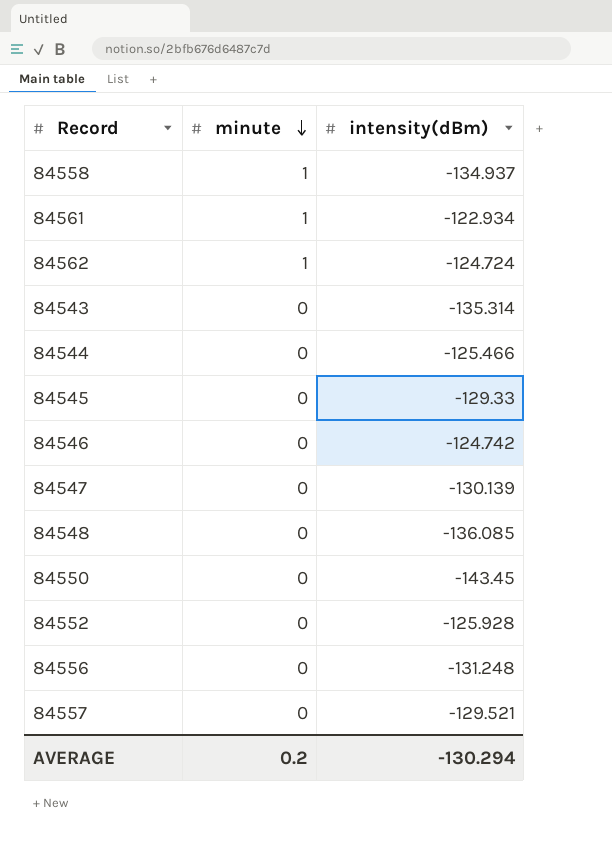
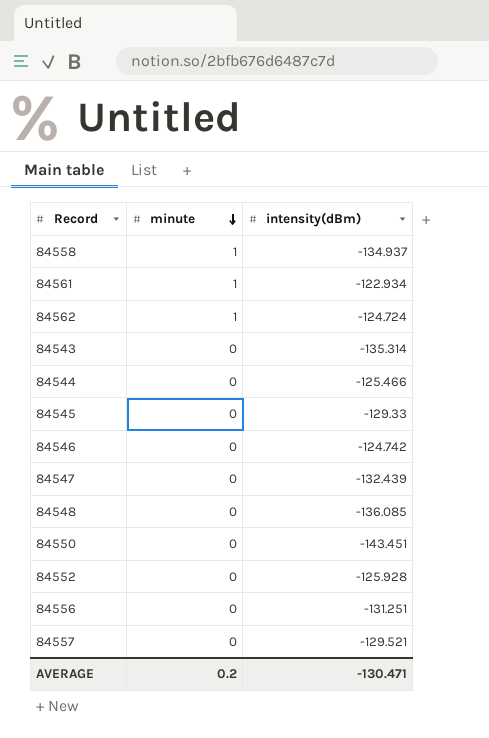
84547 | intensity(dBm): -130.139 -> -132.439
84550 | intensity(dBm): -143.45 -> -143.451
84556 | intensity(dBm): -131.248 -> -131.251
AVERAGE | intensity(dBm): -130.294 -> -130.471

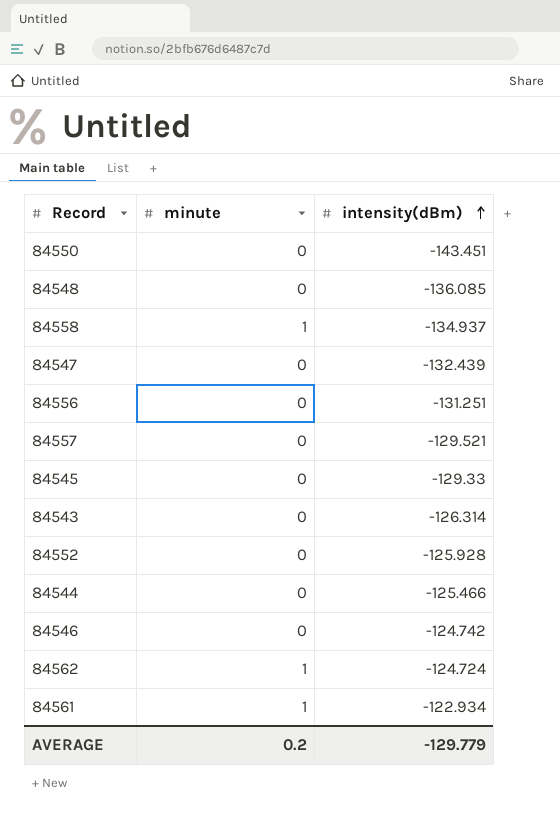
row order: minute descending -> intensity(dBm) ascending
84543 | intensity(dBm): -135.314 -> -126.314
AVERAGE | intensity(dBm): -130.471 -> -129.779

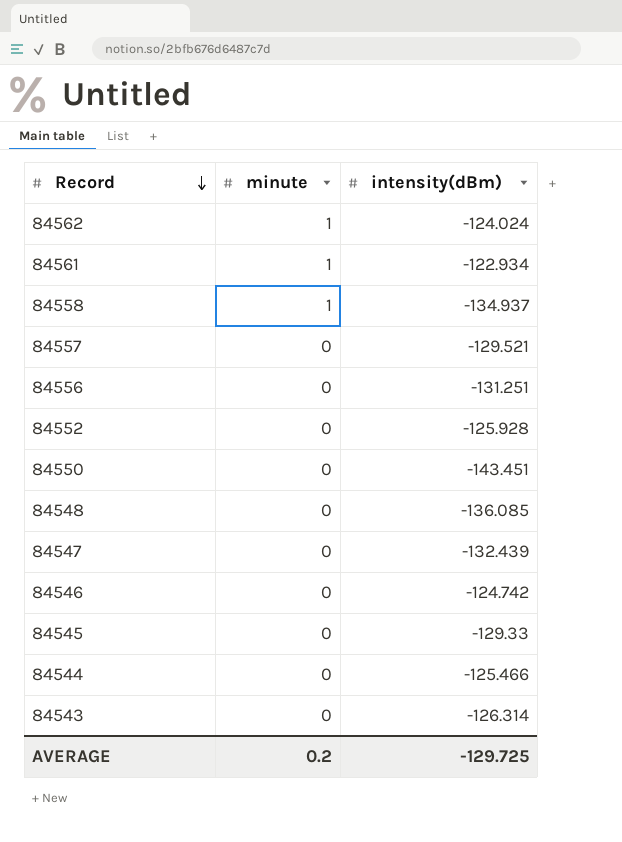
row order: intensity(dBm) ascending -> Record descending
84562 | intensity(dBm): -124.724 -> -124.024
AVERAGE | intensity(dBm): -129.779 -> -129.725

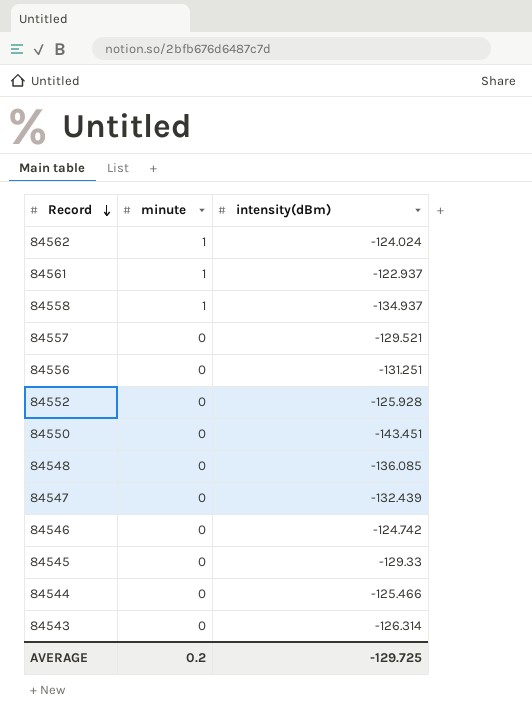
84561 | intensity(dBm): -122.934 -> -122.937

